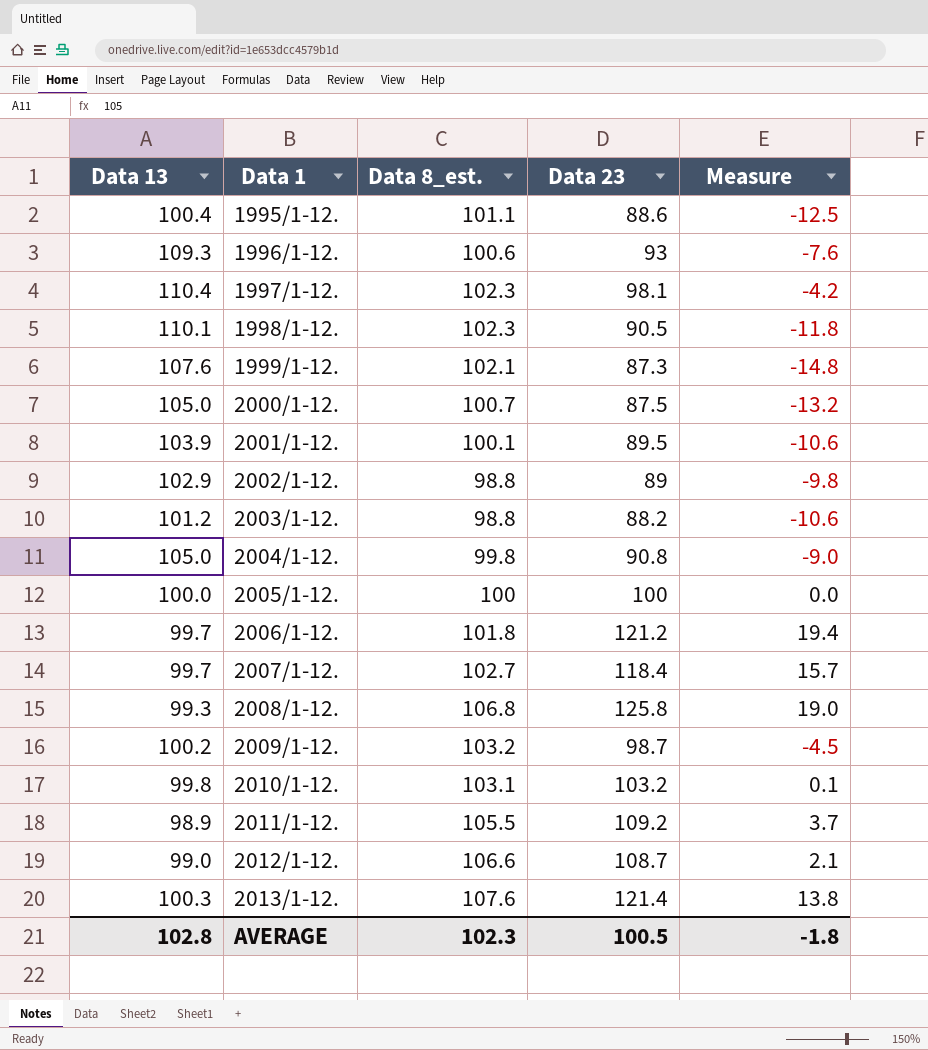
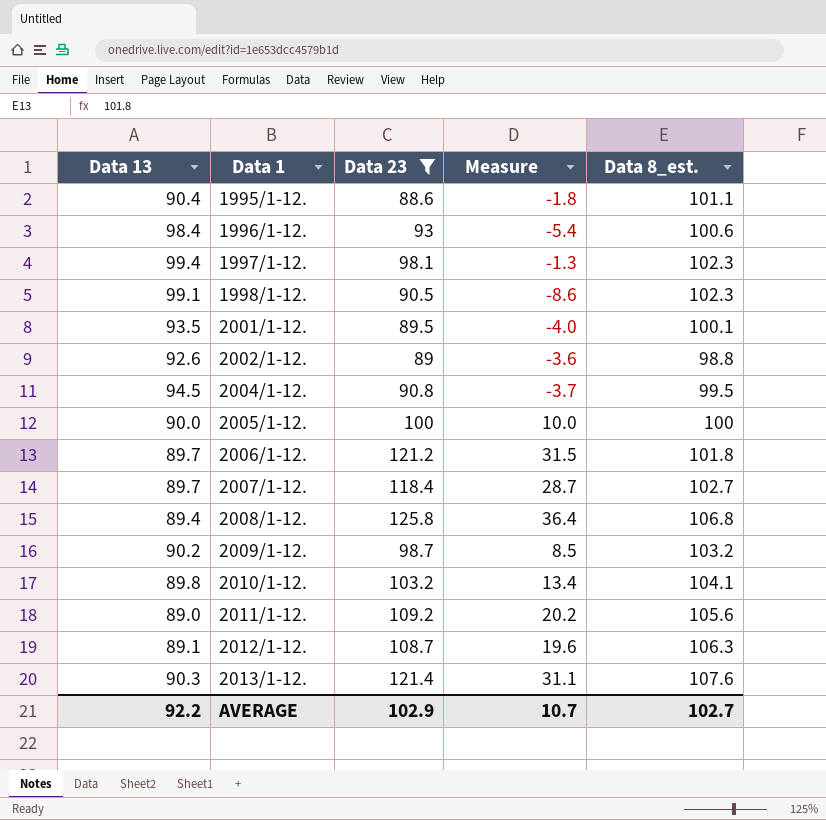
filter: none -> Data 23 >= 88.6
column Measure | formula: [Data 23] - [Data 8_est.] -> [Data 23] - [Data 13]
column Data 8_est. | position: 3 -> 5
1995/1-12. | Data 13: 100.4 -> 90.4
1996/1-12. | Data 13: 109.3 -> 98.4
1997/1-12. | Data 13: 110.4 -> 99.4
1998/1-12. | Data 13: 110.1 -> 99.1
2001/1-12. | Data 13: 103.9 -> 93.5
2002/1-12. | Data 13: 102.9 -> 92.6
2004/1-12. | Data 13: 105.0 -> 94.5
2004/1-12. | Data 8_est.: 99.8 -> 99.5
2005/1-12. | Data 13: 100.0 -> 90.0
2006/1-12. | Data 13: 99.7 -> 89.7
2007/1-12. | Data 13: 99.7 -> 89.7
2008/1-12. | Data 13: 99.3 -> 89.4
2009/1-12. | Data 13: 100.2 -> 90.2
2010/1-12. | Data 13: 99.8 -> 89.8
2010/1-12. | Data 8_est.: 103.1 -> 104.1
2011/1-12. | Data 13: 98.9 -> 89.0
2011/1-12. | Data 8_est.: 105.5 -> 105.6
2012/1-12. | Data 13: 99.0 -> 89.1
2012/1-12. | Data 8_est.: 106.6 -> 106.3
2013/1-12. | Data 13: 100.3 -> 90.3
AVERAGE | Data 13: 102.8 -> 92.2
AVERAGE | Data 23: 100.5 -> 102.9
AVERAGE | Measure: -1.8 -> 10.7
AVERAGE | Data 8_est.: 102.3 -> 102.7

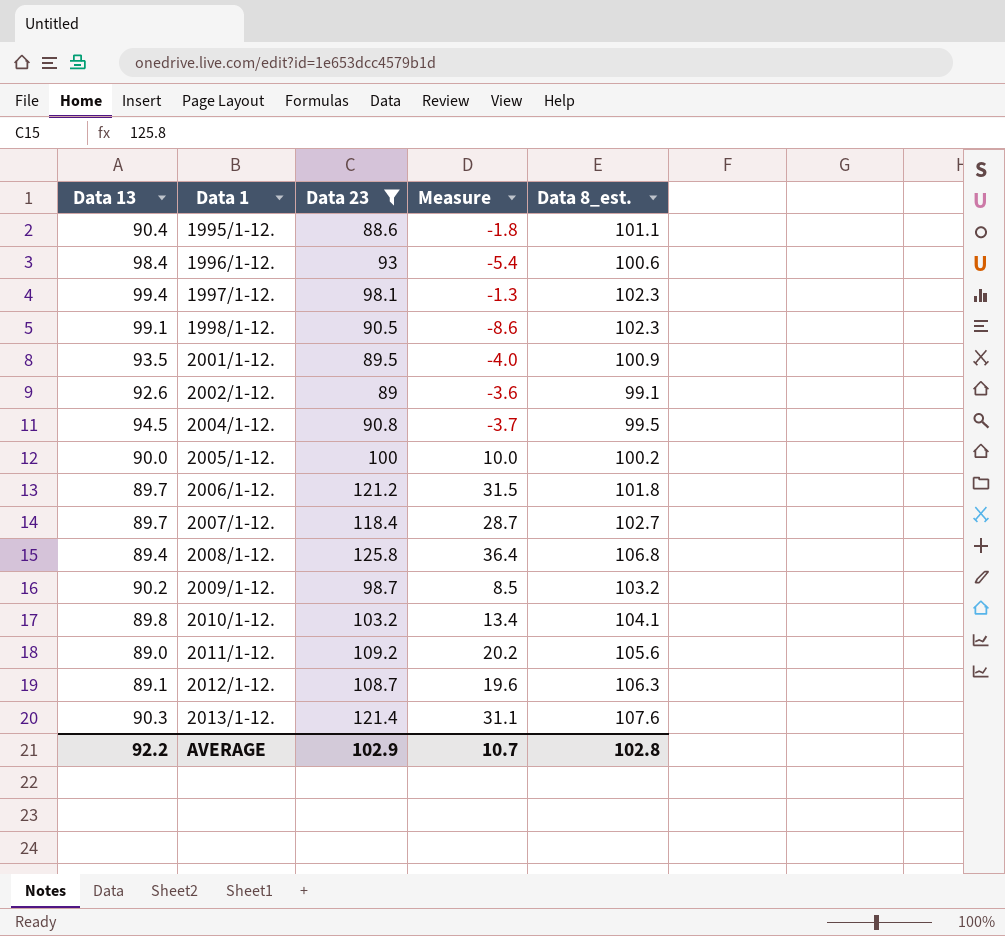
2001/1-12. | Data 8_est.: 100.1 -> 100.9
2002/1-12. | Data 8_est.: 98.8 -> 99.1
2005/1-12. | Data 8_est.: 100 -> 100.2
AVERAGE | Data 8_est.: 102.7 -> 102.8

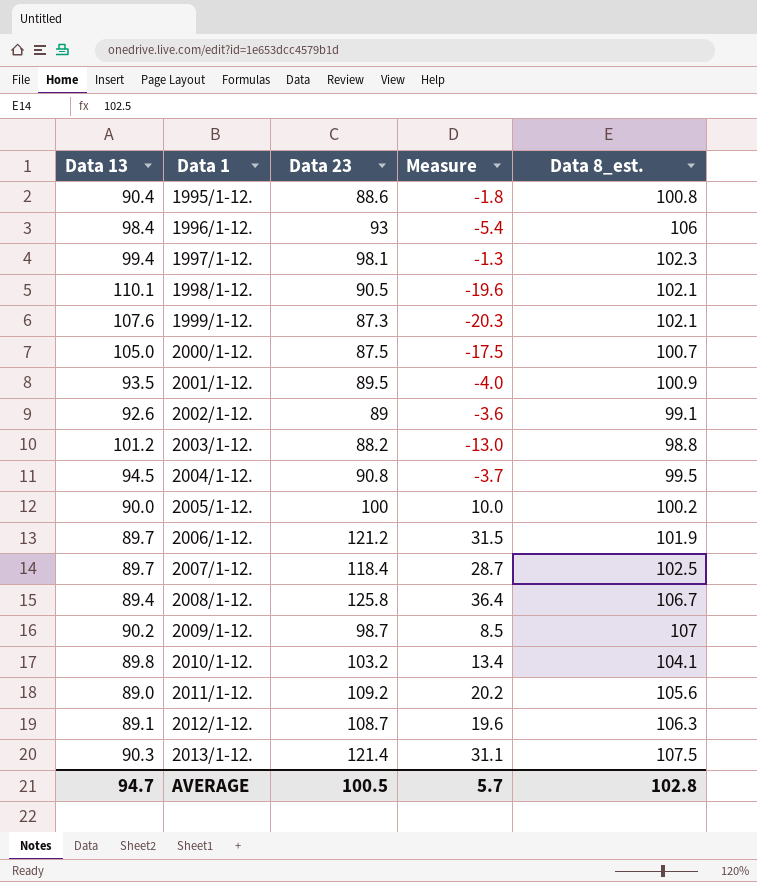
filter: Data 23 >= 88.6 -> none
1995/1-12. | Data 8_est.: 101.1 -> 100.8
1996/1-12. | Data 8_est.: 100.6 -> 106
1998/1-12. | Data 13: 99.1 -> 110.1
1998/1-12. | Measure: -8.6 -> -19.6
1998/1-12. | Data 8_est.: 102.3 -> 102.1
2006/1-12. | Data 8_est.: 101.8 -> 101.9
2007/1-12. | Data 8_est.: 102.7 -> 102.5
2008/1-12. | Data 8_est.: 106.8 -> 106.7
2009/1-12. | Data 8_est.: 103.2 -> 107
2013/1-12. | Data 8_est.: 107.6 -> 107.5
AVERAGE | Data 13: 92.2 -> 94.7
AVERAGE | Data 23: 102.9 -> 100.5
AVERAGE | Measure: 10.7 -> 5.7

